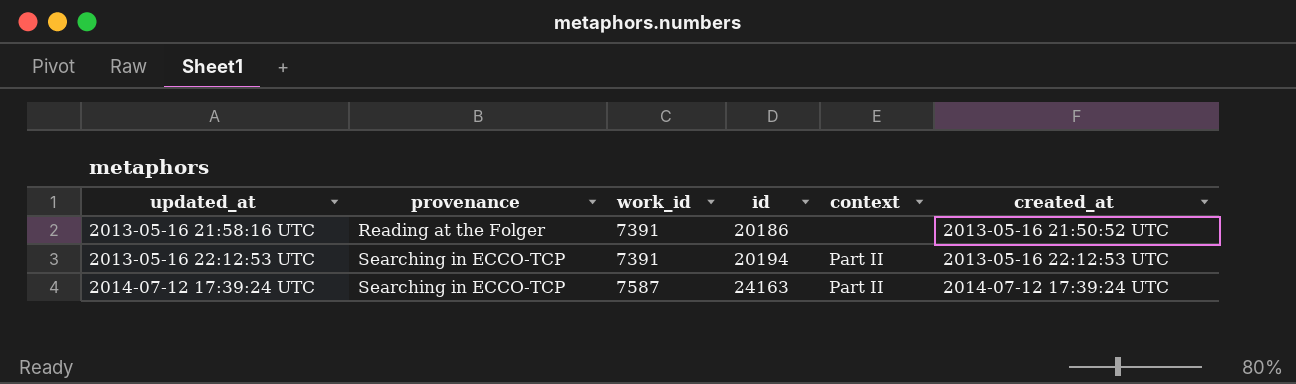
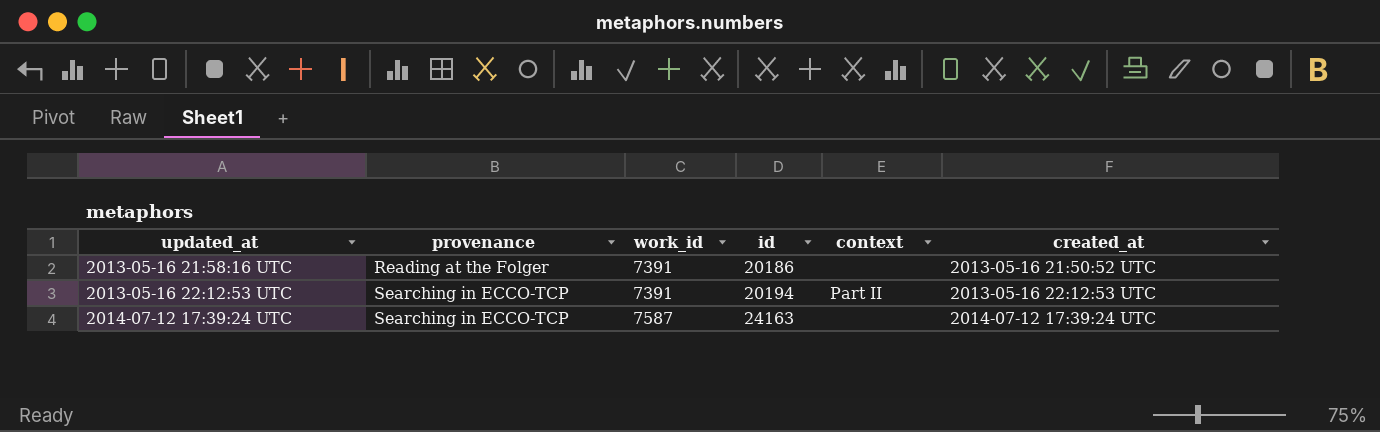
2014-07-12 17:39:24 UTC | context: Part II -> none

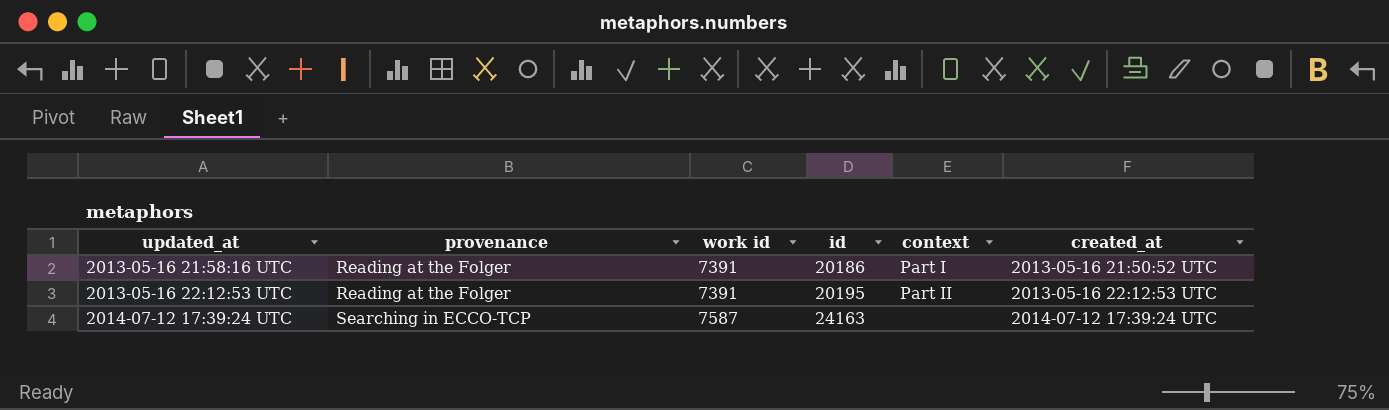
column name: work_id -> work id
2013-05-16 21:58:16 UTC | context: none -> Part I
2013-05-16 22:12:53 UTC | provenance: Searching in ECCO-TCP -> Reading at the Folger
2013-05-16 22:12:53 UTC | id: 20194 -> 20195

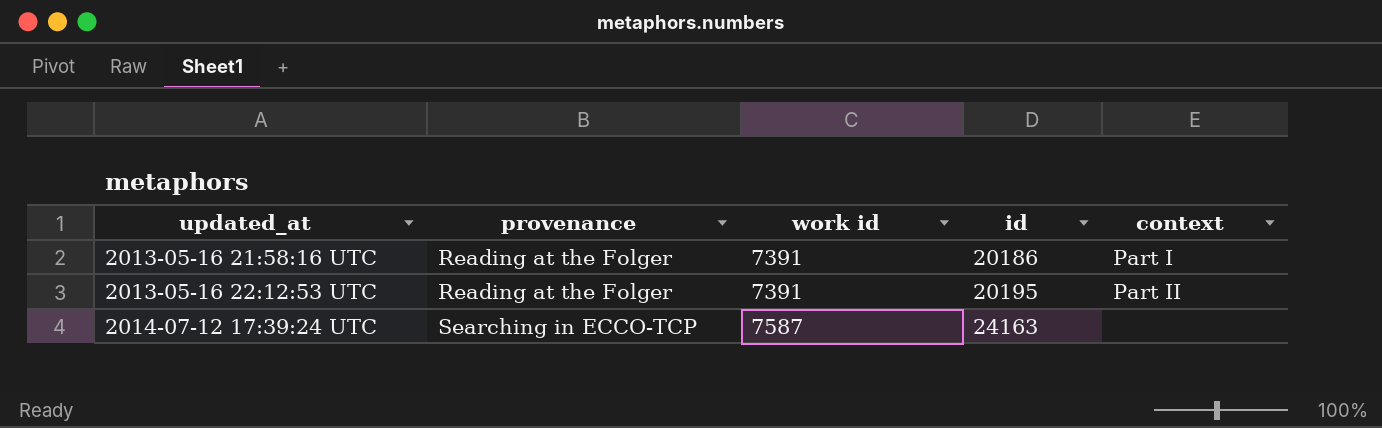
column created_at | position: 6 -> none

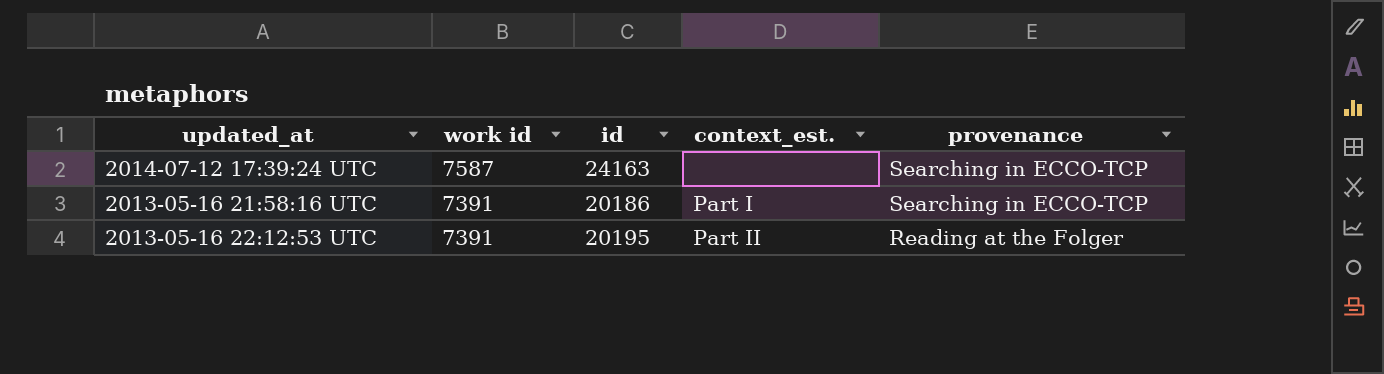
row order: updated_at ascending -> work id descending
column name: context -> context_est.
column provenance | position: 2 -> 5
2013-05-16 21:58:16 UTC | provenance: Reading at the Folger -> Searching in ECCO-TCP

